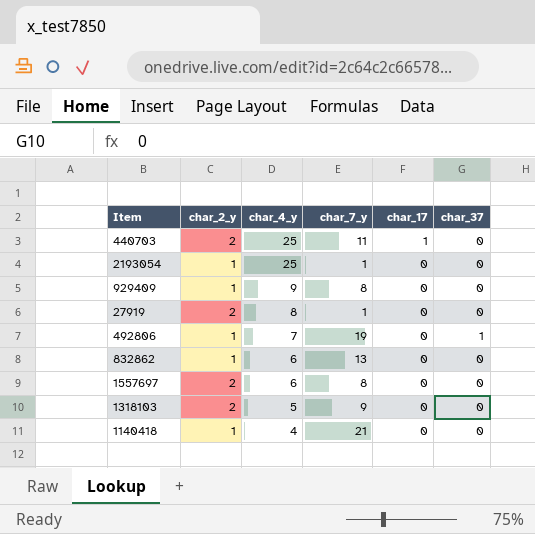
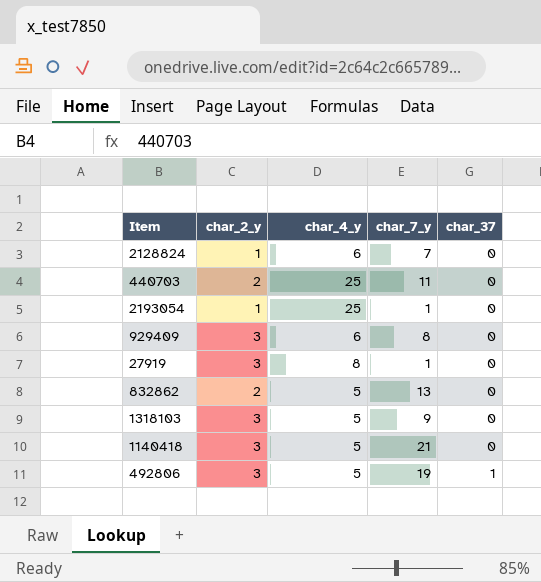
row order: char_4_y descending -> char_37 ascending
column char_17 | position: 5 -> none
row 1557697: 2 | 6 | 8 | 0 | 0 -> none
row 2128824: none -> 1 | 6 | 7 | 0
929409 | char_2_y: 1 -> 3
929409 | char_4_y: 9 -> 6
27919 | char_2_y: 2 -> 3
832862 | char_2_y: 1 -> 2
832862 | char_4_y: 6 -> 5
1318103 | char_2_y: 2 -> 3
1140418 | char_2_y: 1 -> 3
1140418 | char_4_y: 4 -> 5
492806 | char_2_y: 1 -> 3
492806 | char_4_y: 7 -> 5

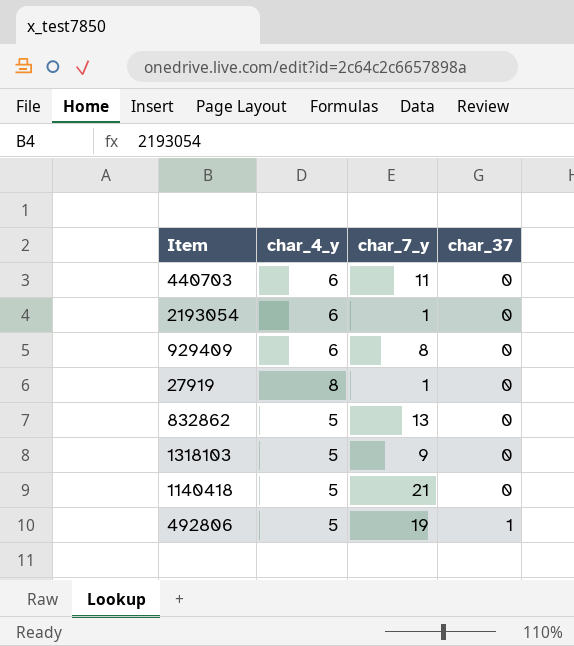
column char_2_y | position: 2 -> none
row 2128824: 1 | 6 | 7 | 0 -> none
440703 | char_4_y: 25 -> 6
2193054 | char_4_y: 25 -> 6

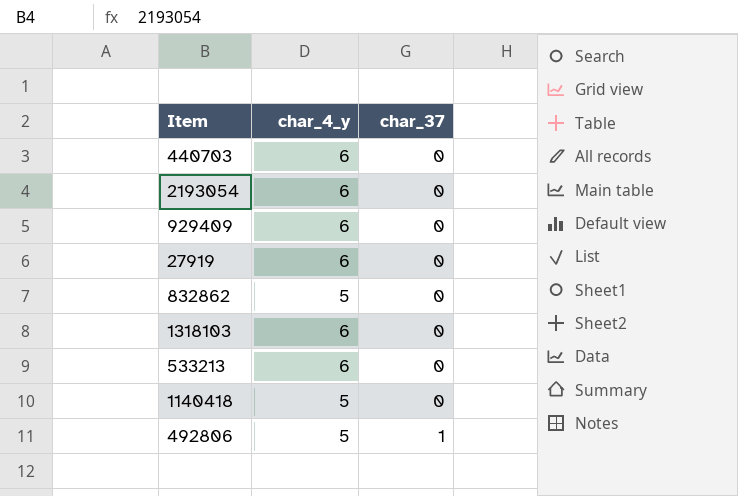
column char_7_y | position: 3 -> none
27919 | char_4_y: 8 -> 6
1318103 | char_4_y: 5 -> 6
row 533213: none -> 6 | 0

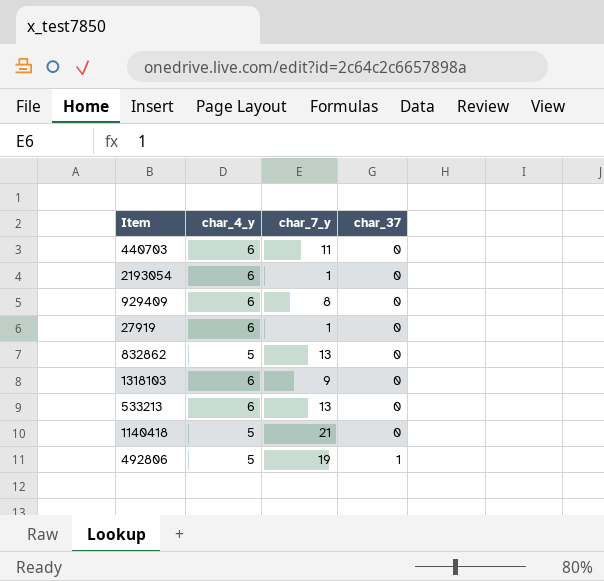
column char_7_y | position: none -> 3

